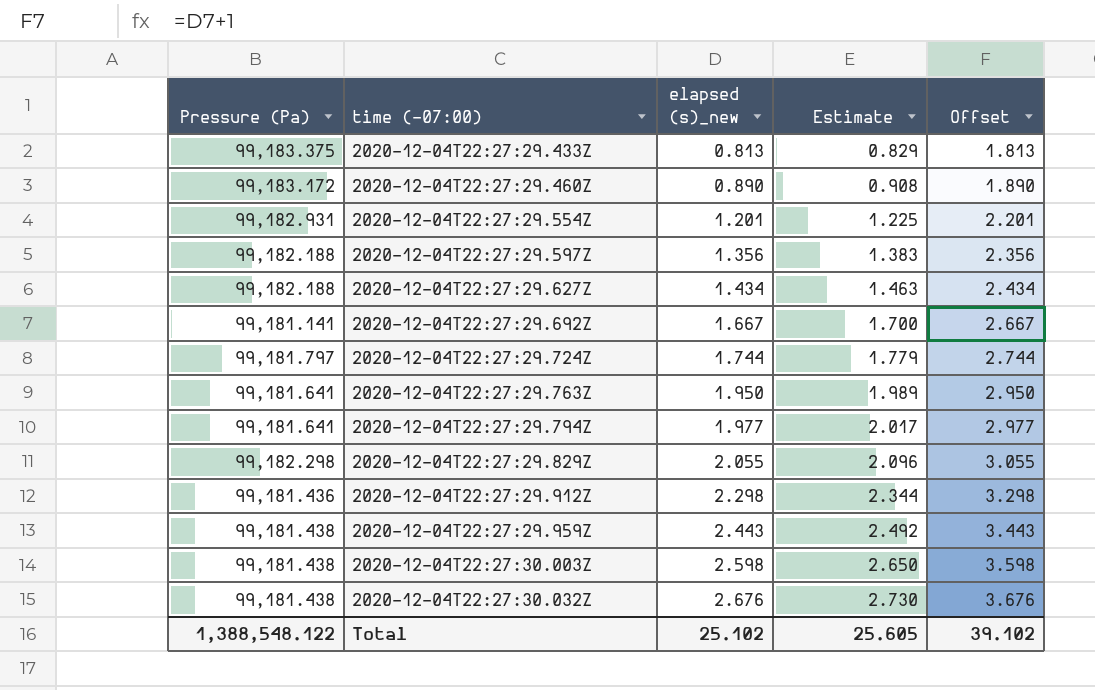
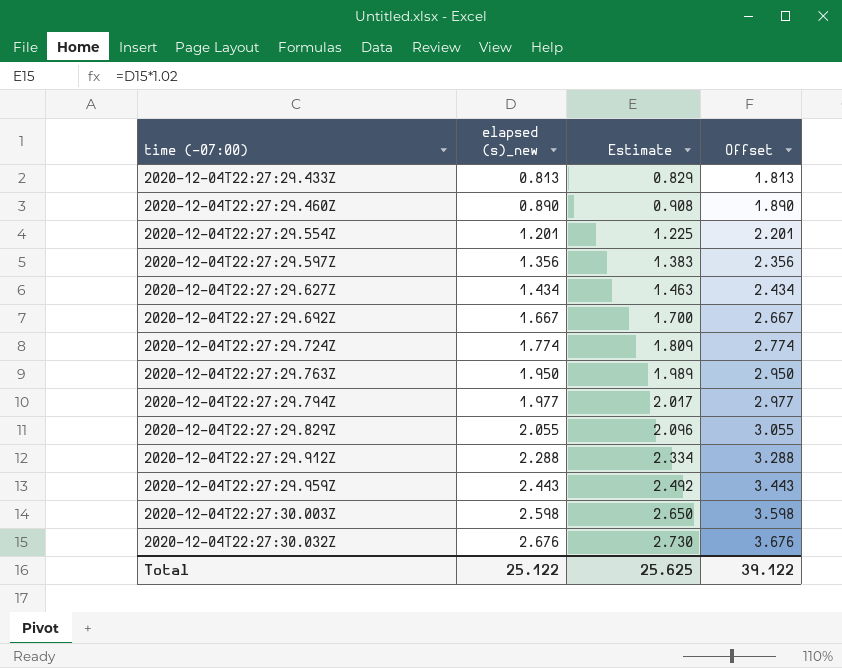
column Pressure (Pa) | position: 1 -> none
2020-12-04T22:27:29.724Z | elapsed (s)_new: 1.744 -> 1.774
2020-12-04T22:27:29.724Z | Estimate: 1.779 -> 1.809
2020-12-04T22:27:29.724Z | Offset: 2.744 -> 2.774
2020-12-04T22:27:29.912Z | elapsed (s)_new: 2.298 -> 2.288
2020-12-04T22:27:29.912Z | Estimate: 2.344 -> 2.334
2020-12-04T22:27:29.912Z | Offset: 3.298 -> 3.288
Total | elapsed (s)_new: 25.102 -> 25.122
Total | Estimate: 25.605 -> 25.625
Total | Offset: 39.102 -> 39.122

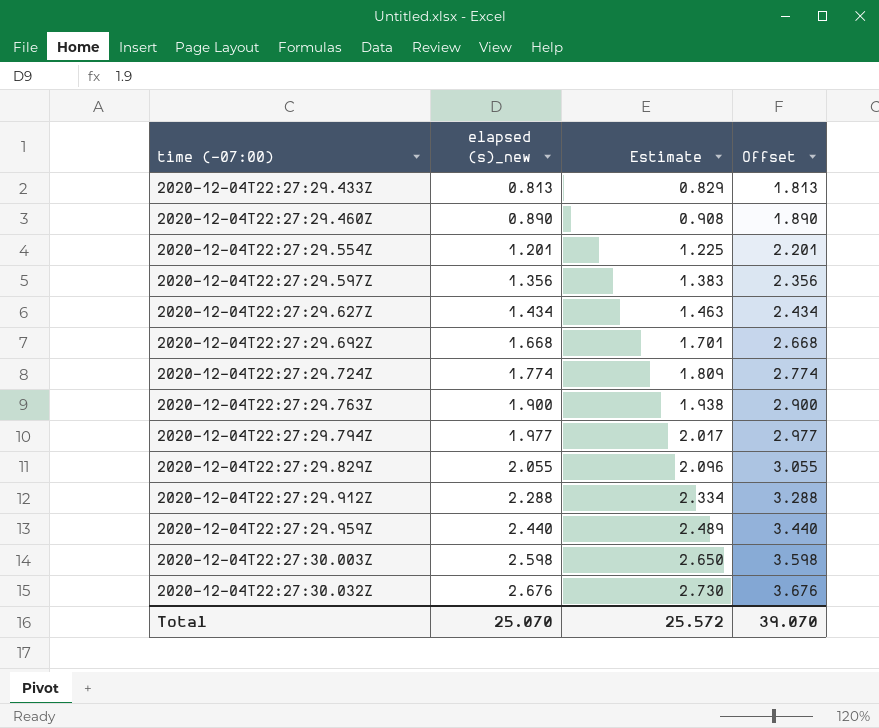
2020-12-04T22:27:29.692Z | elapsed (s)_new: 1.667 -> 1.668
2020-12-04T22:27:29.692Z | Estimate: 1.700 -> 1.701
2020-12-04T22:27:29.692Z | Offset: 2.667 -> 2.668
2020-12-04T22:27:29.763Z | elapsed (s)_new: 1.950 -> 1.900
2020-12-04T22:27:29.763Z | Estimate: 1.989 -> 1.938
2020-12-04T22:27:29.763Z | Offset: 2.950 -> 2.900
2020-12-04T22:27:29.959Z | elapsed (s)_new: 2.443 -> 2.440
2020-12-04T22:27:29.959Z | Estimate: 2.492 -> 2.489
2020-12-04T22:27:29.959Z | Offset: 3.443 -> 3.440
Total | elapsed (s)_new: 25.122 -> 25.070
Total | Estimate: 25.625 -> 25.572
Total | Offset: 39.122 -> 39.070

